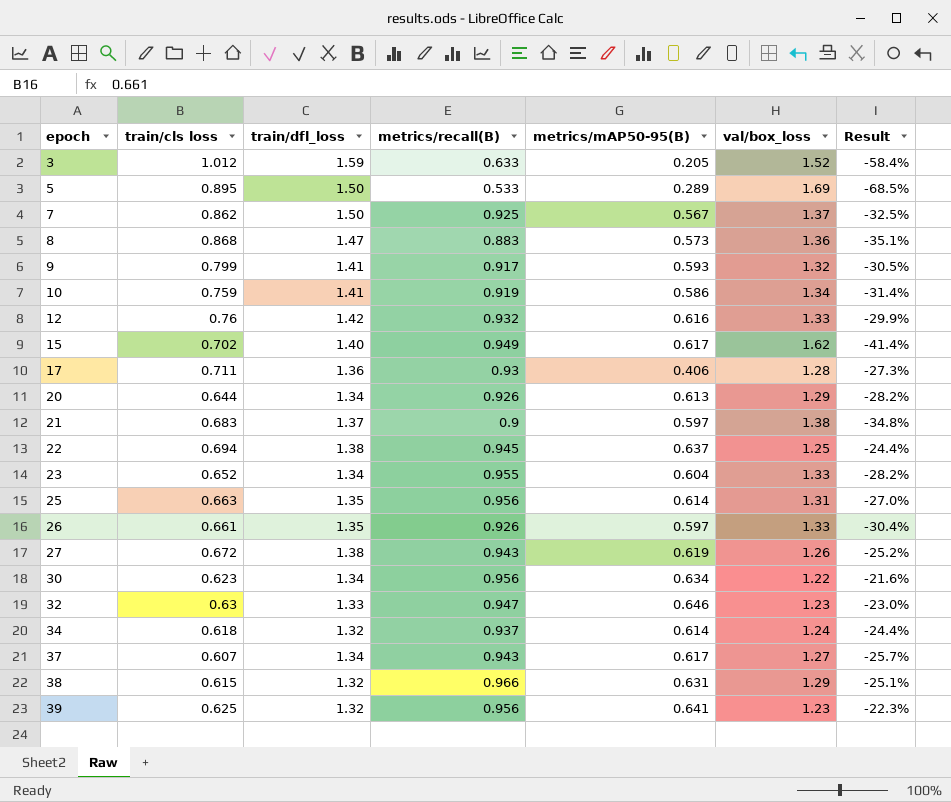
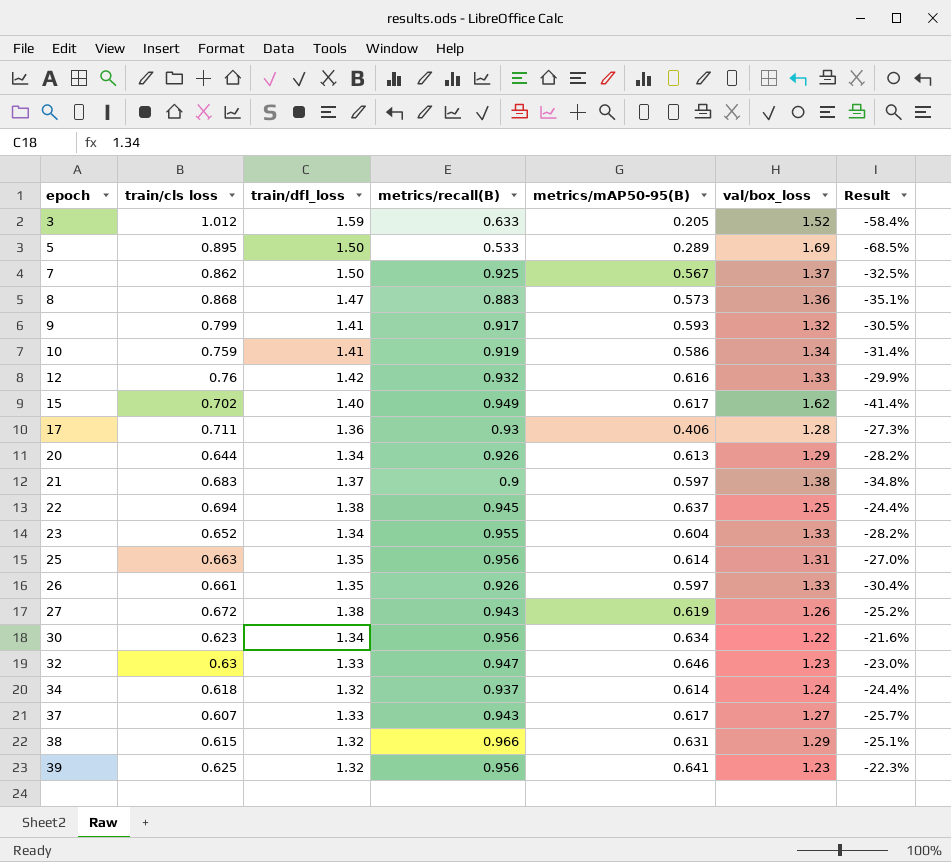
37 | train/dfl_loss: 1.34 -> 1.33

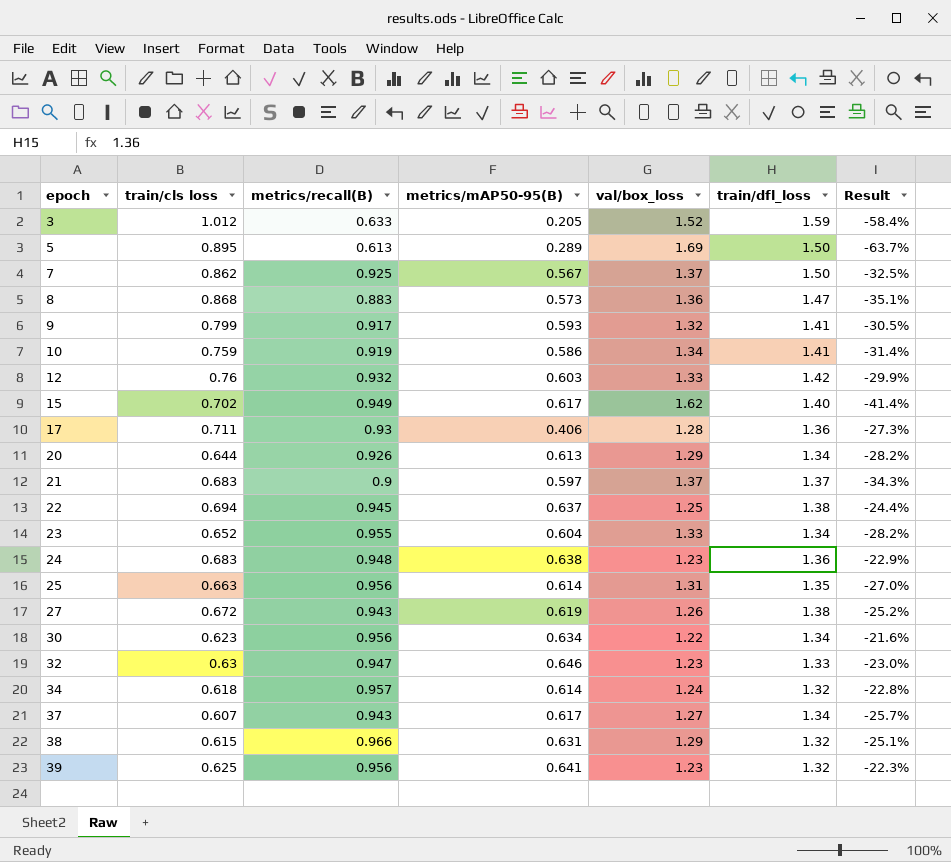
column train/dfl_loss | position: 3 -> 6
row 26: 0.661 | 1.35 | 0.926 | 0.597 | 1.33 | -30.4% -> none
5 | metrics/recall(B): 0.533 -> 0.613
5 | Result: -68.5% -> -63.7%
12 | metrics/mAP50-95(B): 0.616 -> 0.603
21 | val/box_loss: 1.38 -> 1.37
21 | Result: -34.8% -> -34.3%
row 24: none -> 0.683 | 0.948 | 0.638 | 1.23 | 1.36 | -22.9%
34 | metrics/recall(B): 0.937 -> 0.957
34 | Result: -24.4% -> -22.8%
37 | train/dfl_loss: 1.33 -> 1.34

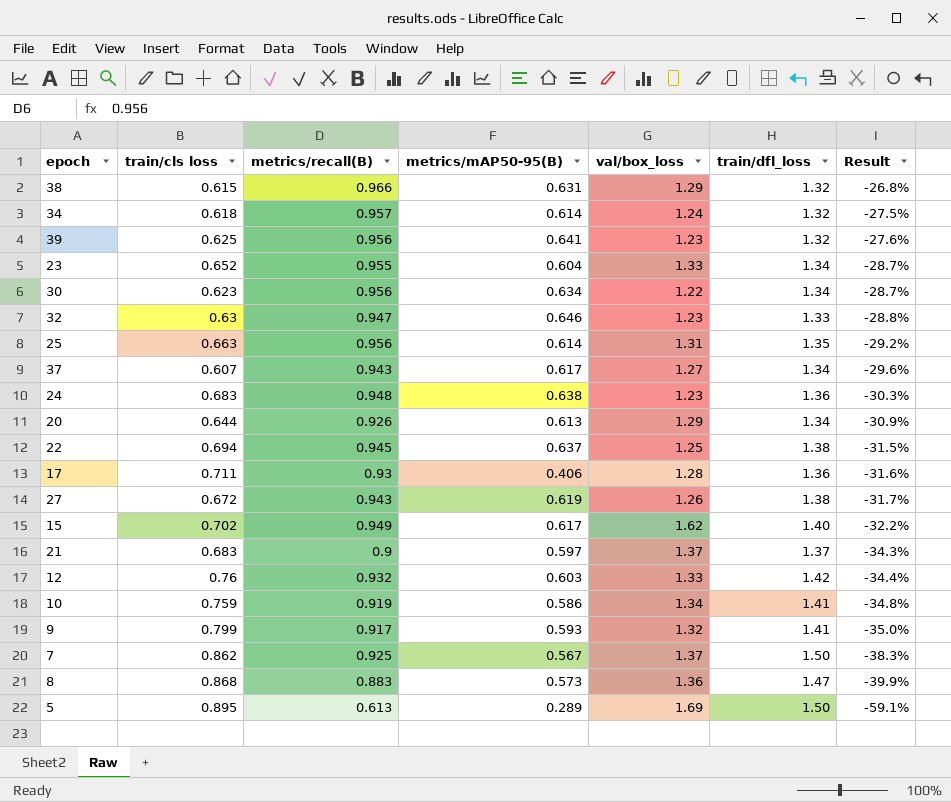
row order: epoch ascending -> Result descending
column Result | formula: ([metrics/recall(B)] - [val/box_loss]) / [val/box_loss] -> ([metrics/recall(B)] - [train/dfl_loss]) / [train/dfl_loss]
row 3: 1.012 | 0.633 | 0.205 | 1.52 | 1.59 | -58.4% -> none

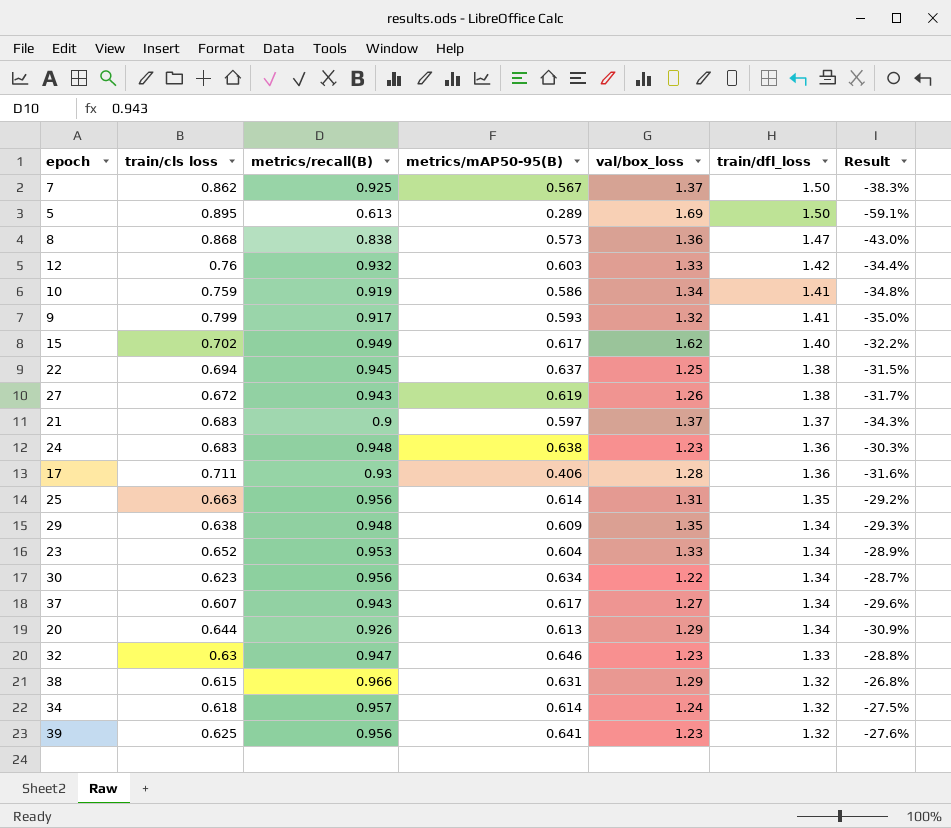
row order: Result descending -> train/dfl_loss descending
8 | metrics/recall(B): 0.883 -> 0.838
8 | Result: -39.9% -> -43.0%
row 29: none -> 0.638 | 0.948 | 0.609 | 1.35 | 1.34 | -29.3%
23 | metrics/recall(B): 0.955 -> 0.953
23 | Result: -28.7% -> -28.9%

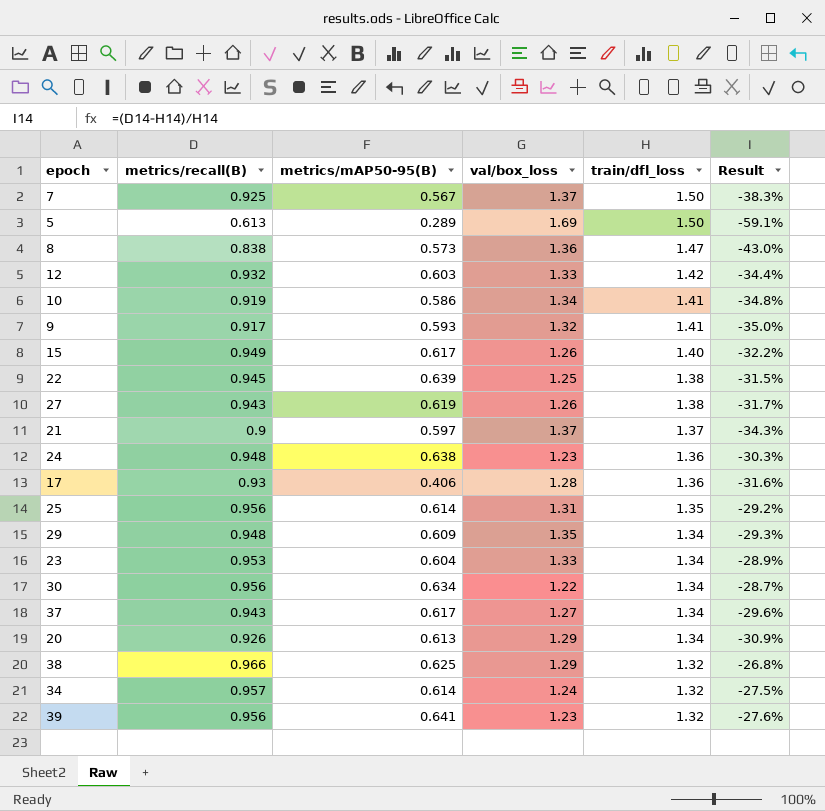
column train/cls loss | position: 2 -> none
row 32: 0.63 | 0.947 | 0.646 | 1.23 | 1.33 | -28.8% -> none
15 | val/box_loss: 1.62 -> 1.26
22 | metrics/mAP50-95(B): 0.637 -> 0.639
38 | metrics/mAP50-95(B): 0.631 -> 0.625

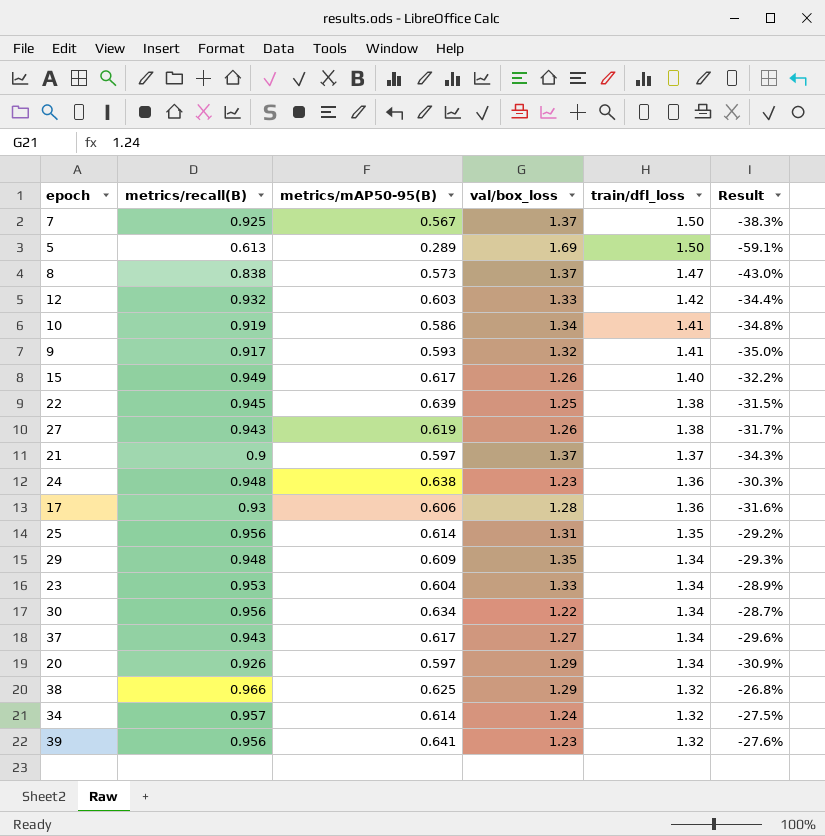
8 | val/box_loss: 1.36 -> 1.37
17 | metrics/mAP50-95(B): 0.406 -> 0.606
20 | metrics/mAP50-95(B): 0.613 -> 0.597

